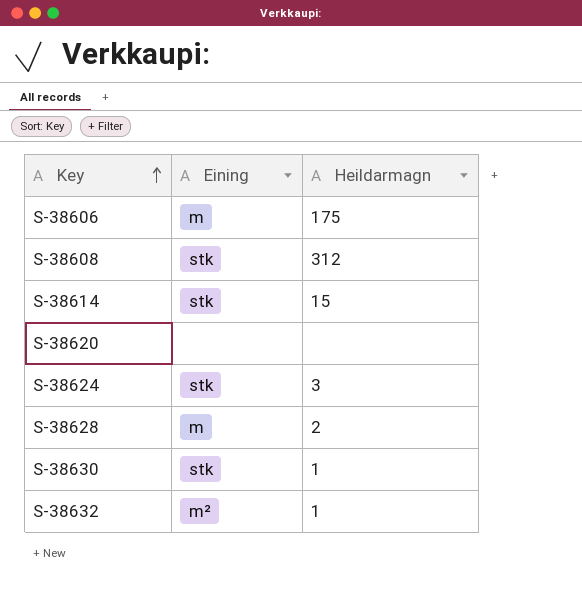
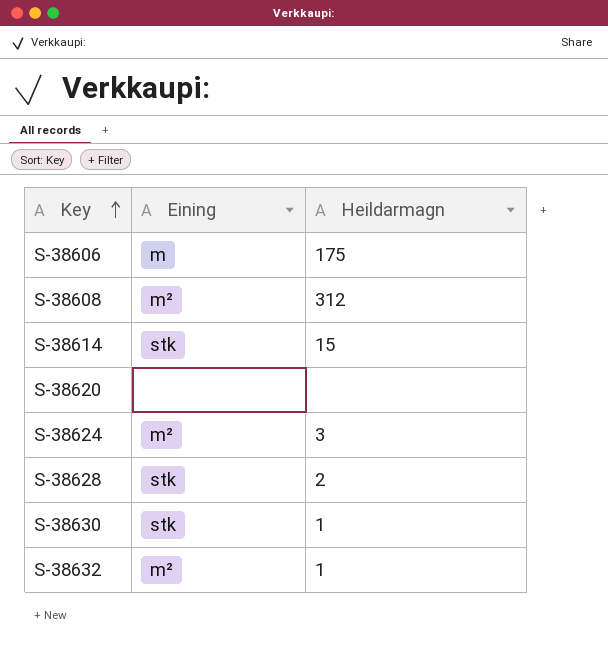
S-38608 | Eining: stk -> m²
S-38624 | Eining: stk -> m²
S-38628 | Eining: m -> stk

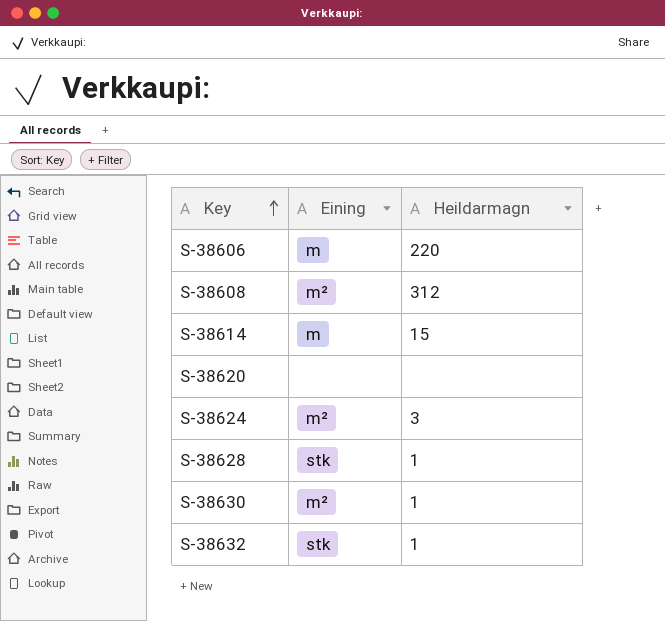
S-38606 | Heildarmagn: 175 -> 220
S-38614 | Eining: stk -> m
S-38628 | Heildarmagn: 2 -> 1
S-38630 | Eining: stk -> m²
S-38632 | Eining: m² -> stk

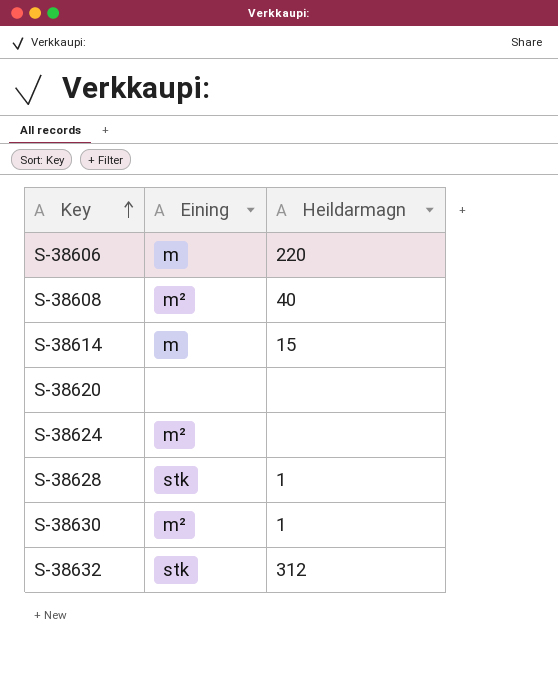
S-38608 | Heildarmagn: 312 -> 40
S-38624 | Heildarmagn: 3 -> none
S-38632 | Heildarmagn: 1 -> 312

